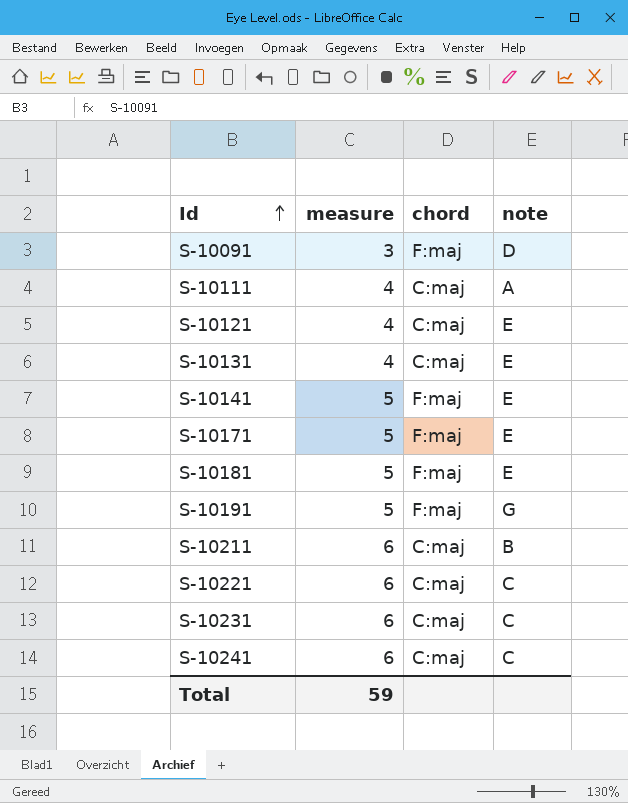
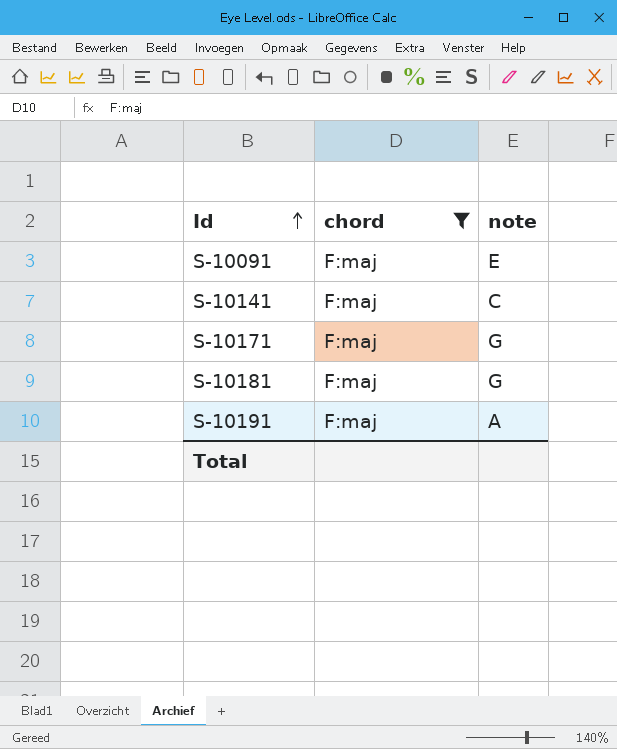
filter: none -> chord = F:maj
column measure | position: 2 -> none
S-10091 | note: D -> E
S-10141 | note: E -> C
S-10171 | note: E -> G
S-10181 | note: E -> G
S-10191 | note: G -> A

